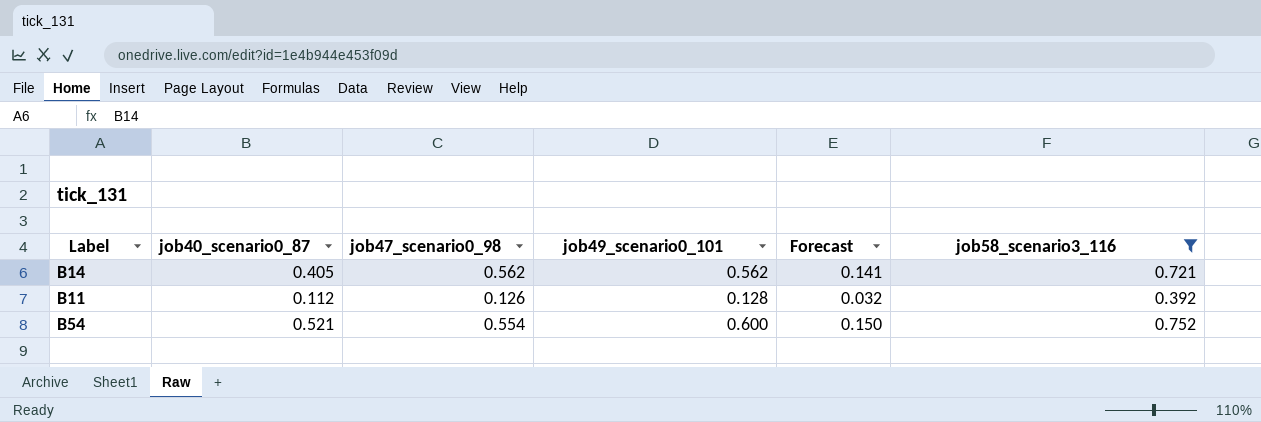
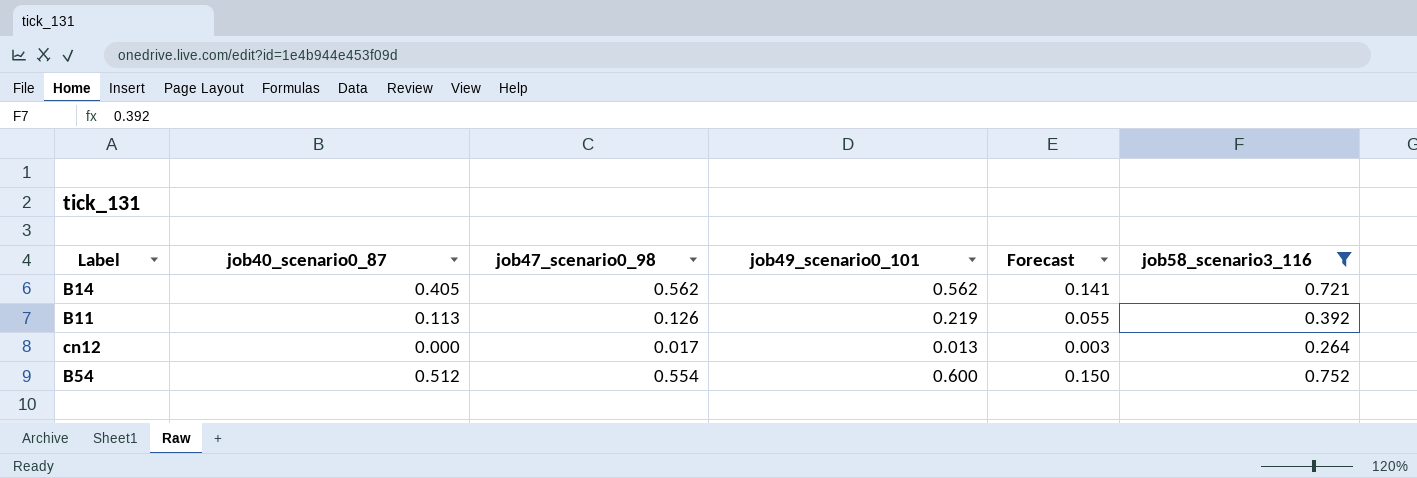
B11 | job40_scenario0_87: 0.112 -> 0.113
B11 | job49_scenario0_101: 0.128 -> 0.219
B11 | Forecast: 0.032 -> 0.055
row cn12: none -> 0.000 | 0.017 | 0.013 | 0.003 | 0.264
B54 | job40_scenario0_87: 0.521 -> 0.512

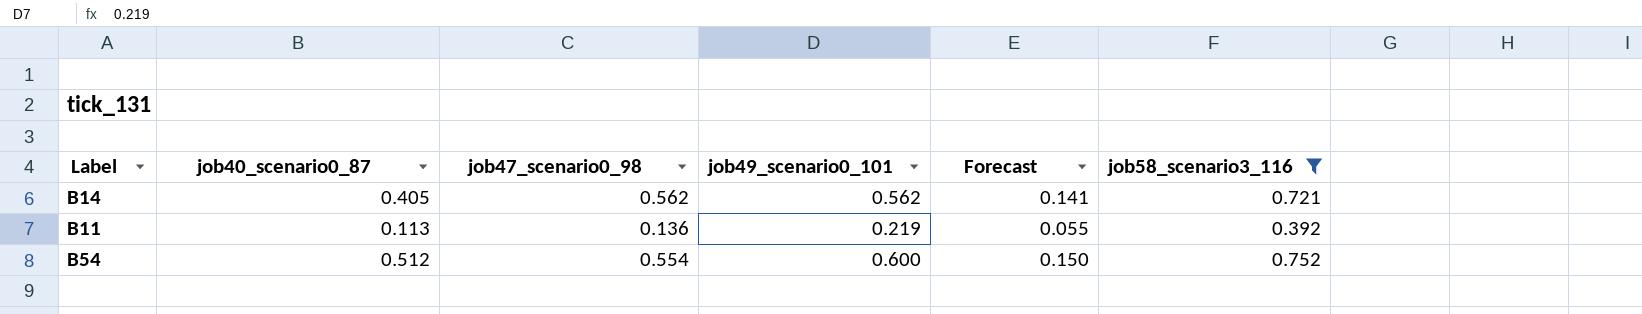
row cn12: 0.000 | 0.017 | 0.013 | 0.003 | 0.264 -> none
B11 | job47_scenario0_98: 0.126 -> 0.136

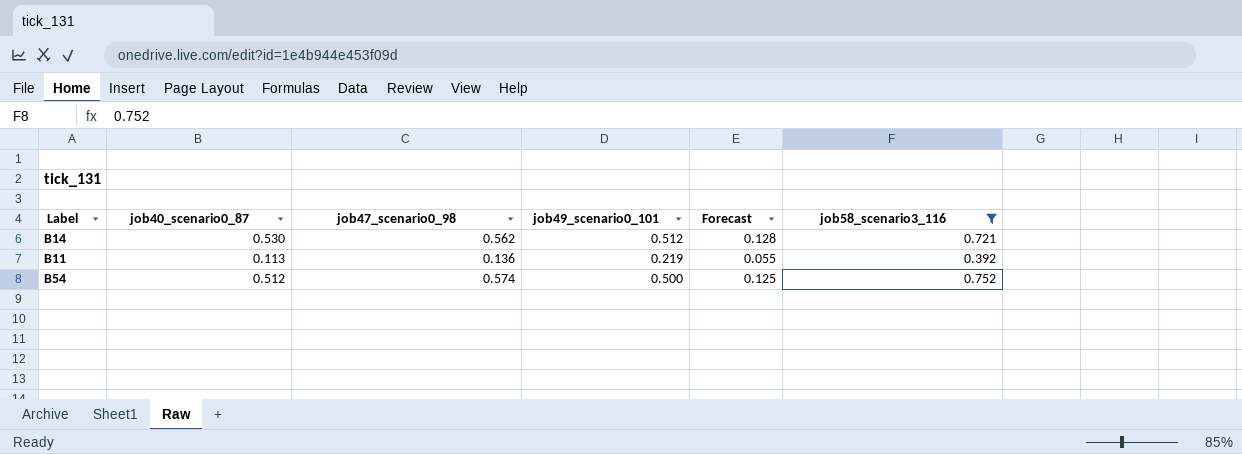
B14 | job40_scenario0_87: 0.405 -> 0.530
B14 | job49_scenario0_101: 0.562 -> 0.512
B14 | Forecast: 0.141 -> 0.128
B54 | job47_scenario0_98: 0.554 -> 0.574
B54 | job49_scenario0_101: 0.600 -> 0.500
B54 | Forecast: 0.150 -> 0.125

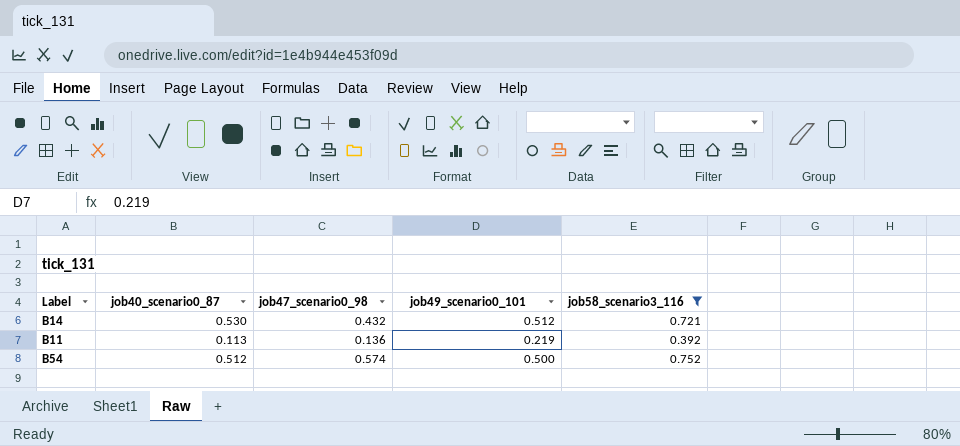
column Forecast | formula: [job49_scenario0_101] * 0.25 -> none
B14 | job47_scenario0_98: 0.562 -> 0.432

